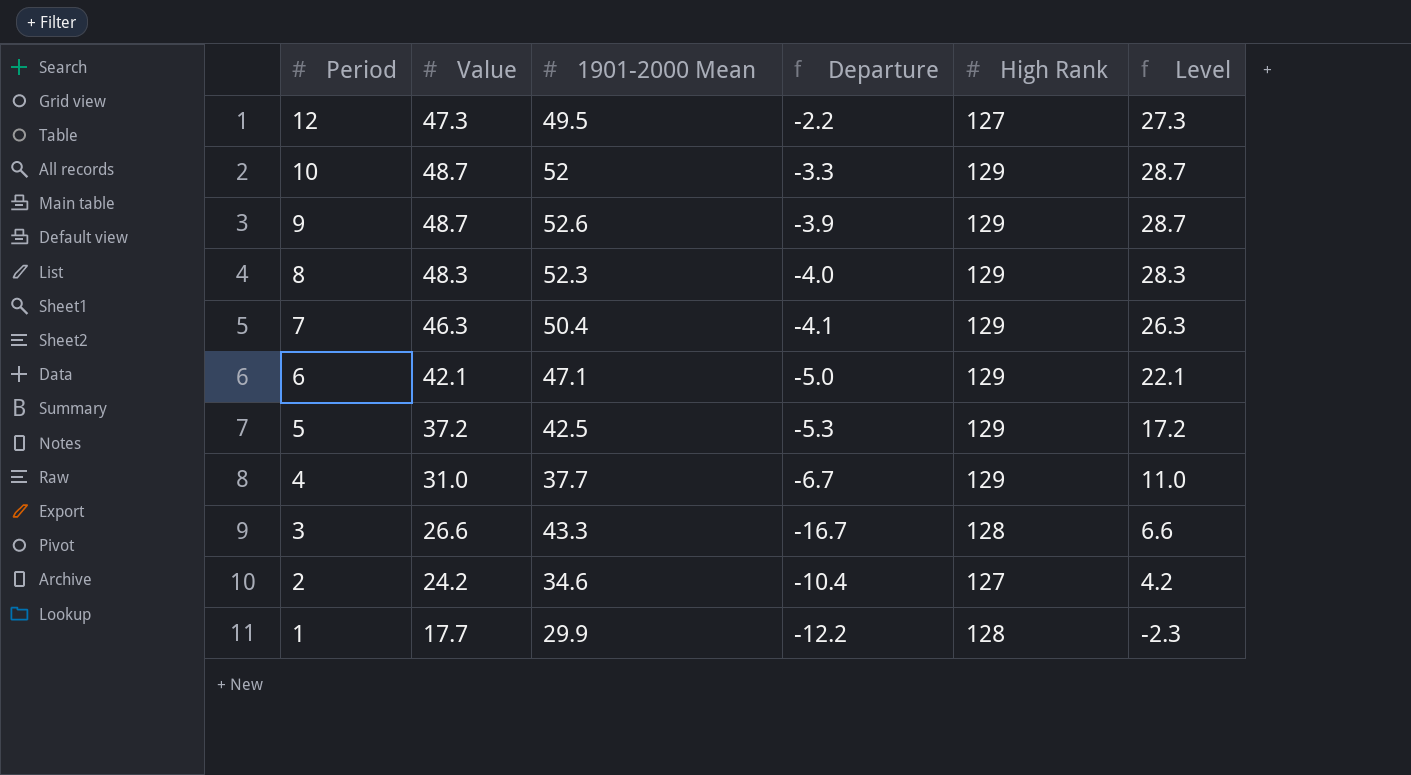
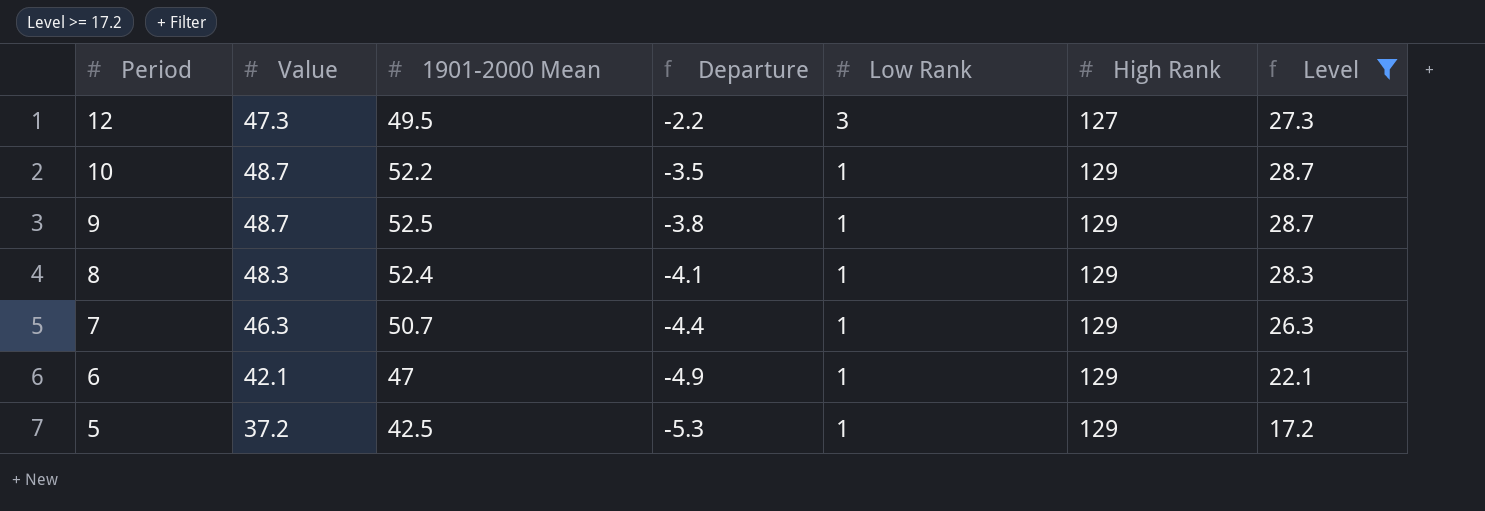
filter: none -> Level >= 17.2
column Low Rank | position: none -> 5
10 | 1901-2000 Mean: 52 -> 52.2
10 | Departure: -3.3 -> -3.5
9 | 1901-2000 Mean: 52.6 -> 52.5
9 | Departure: -3.9 -> -3.8
8 | 1901-2000 Mean: 52.3 -> 52.4
8 | Departure: -4.0 -> -4.1
7 | 1901-2000 Mean: 50.4 -> 50.7
7 | Departure: -4.1 -> -4.4
6 | 1901-2000 Mean: 47.1 -> 47
6 | Departure: -5.0 -> -4.9

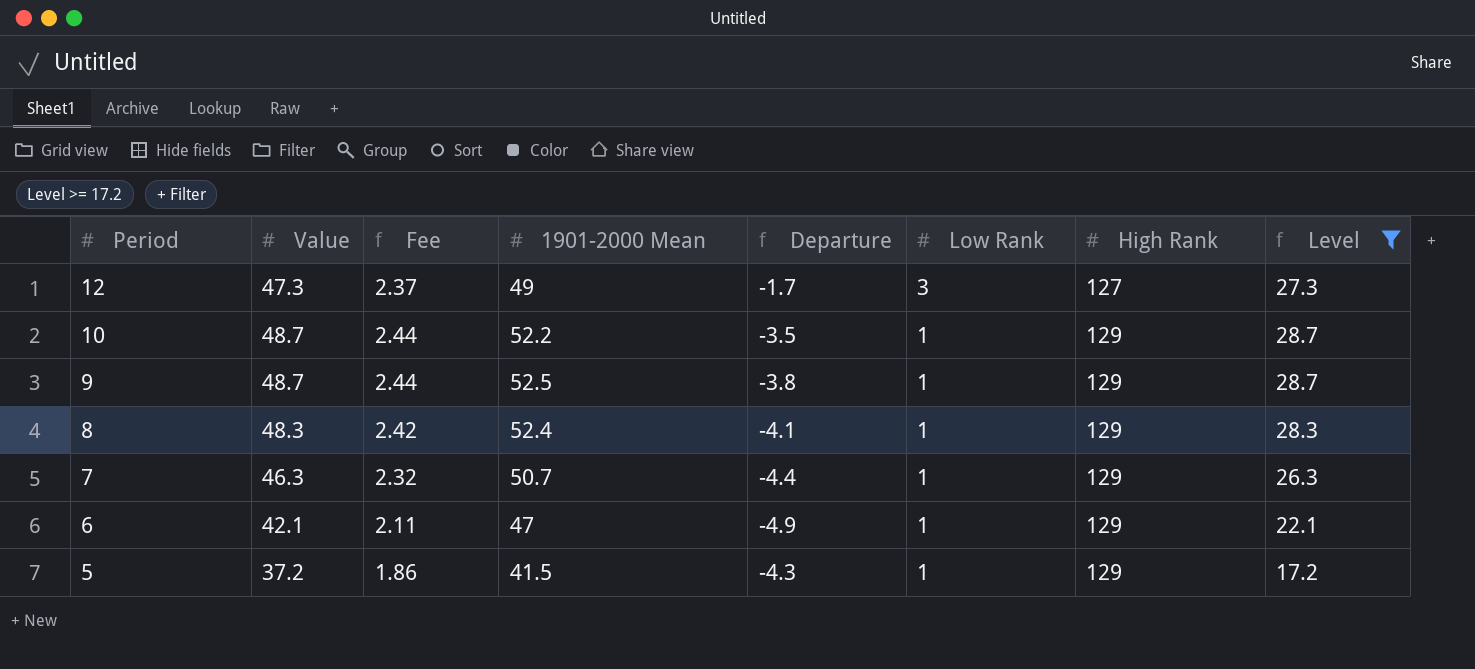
column Fee | formula: none -> [Value] * 0.05
12 | 1901-2000 Mean: 49.5 -> 49
12 | Departure: -2.2 -> -1.7
5 | 1901-2000 Mean: 42.5 -> 41.5
5 | Departure: -5.3 -> -4.3

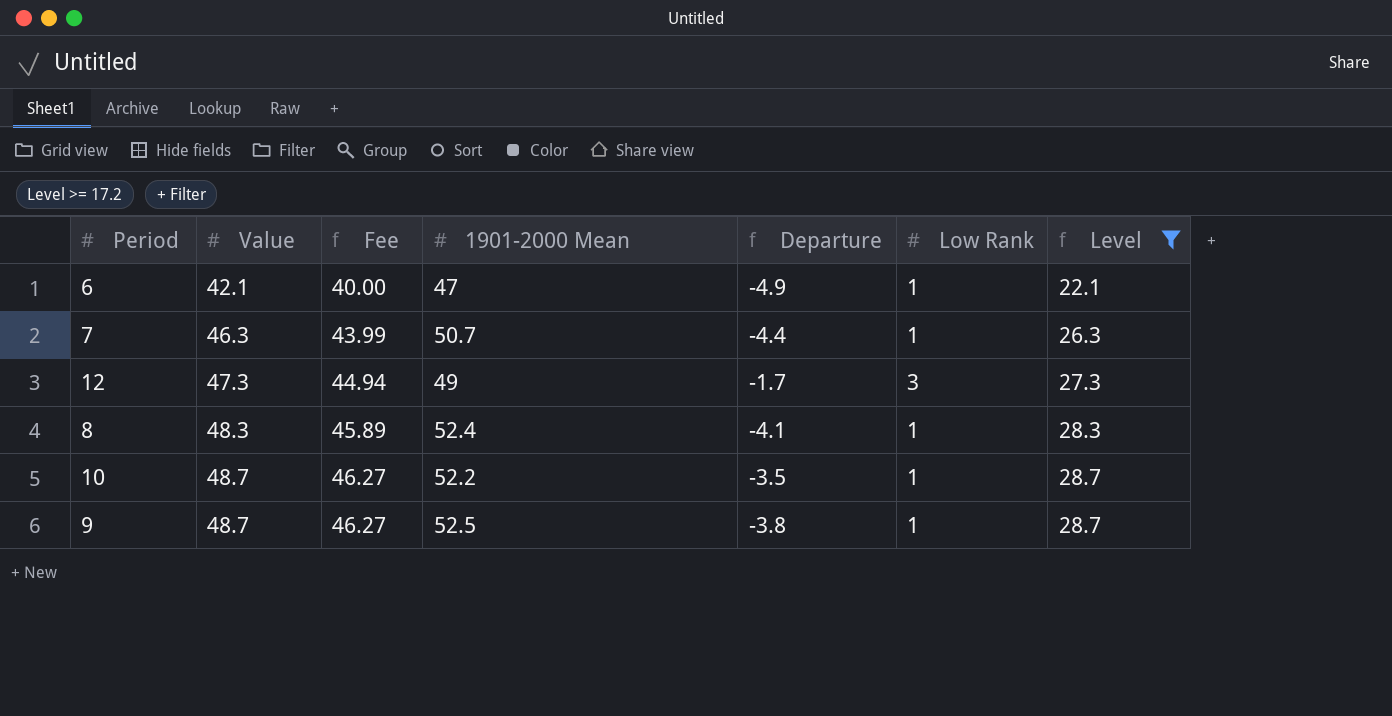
row order: Period descending -> Value ascending
column High Rank | position: 7 -> none
column Fee | formula: [Value] * 0.05 -> [Value] * 0.95
row 5: 37.2 | 1.86 | 41.5 | -4.3 | 1 | 129 | 17.2 -> none

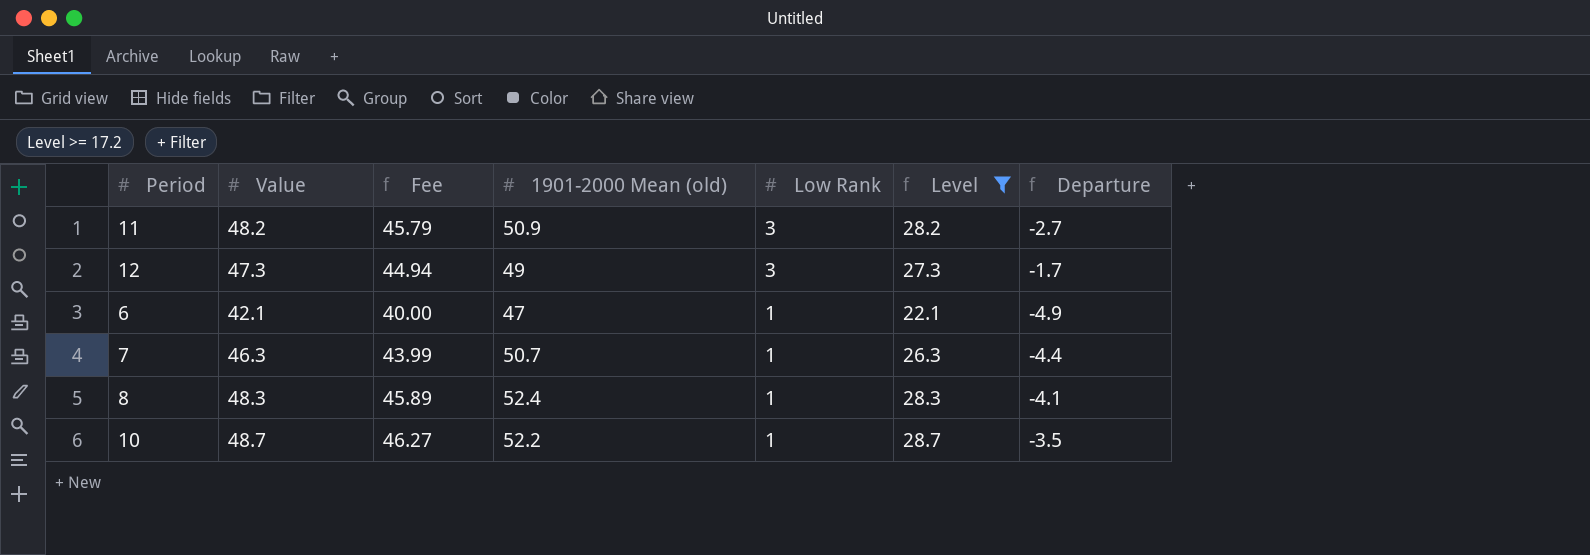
row order: Value ascending -> Low Rank descending
column name: 1901-2000 Mean -> 1901-2000 Mean (old)
column Departure | position: 5 -> 7
row 9: 48.7 | 46.27 | 52.5 | -3.8 | 1 | 28.7 -> none
row 11: none -> 48.2 | 45.79 | 50.9 | 3 | 28.2 | -2.7

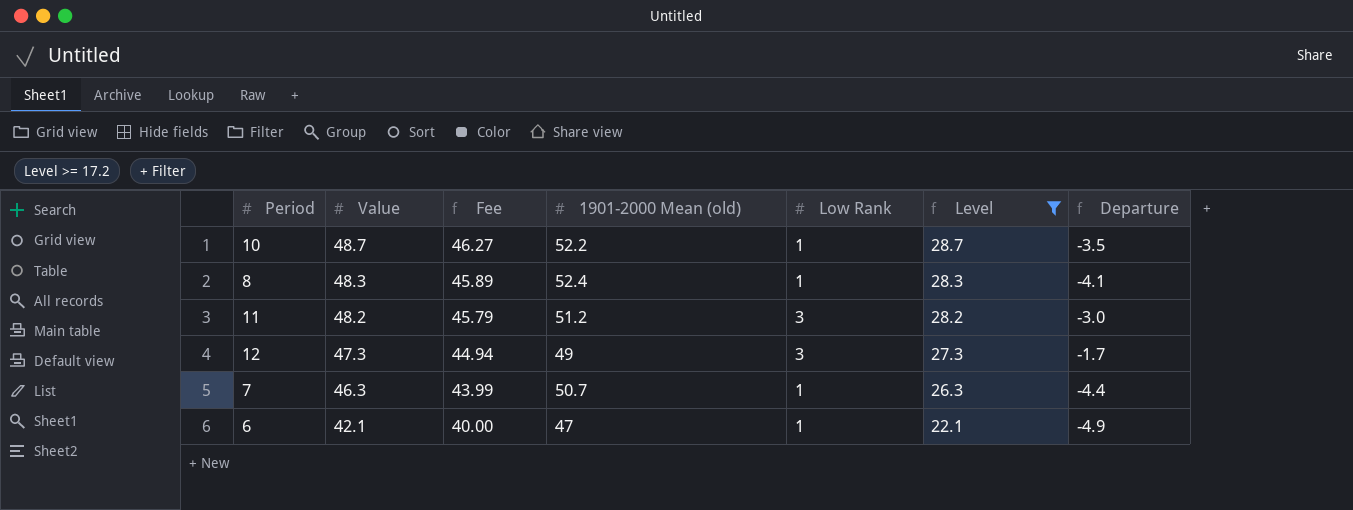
row order: Low Rank descending -> Value descending
11 | 1901-2000 Mean (old): 50.9 -> 51.2
11 | Departure: -2.7 -> -3.0

